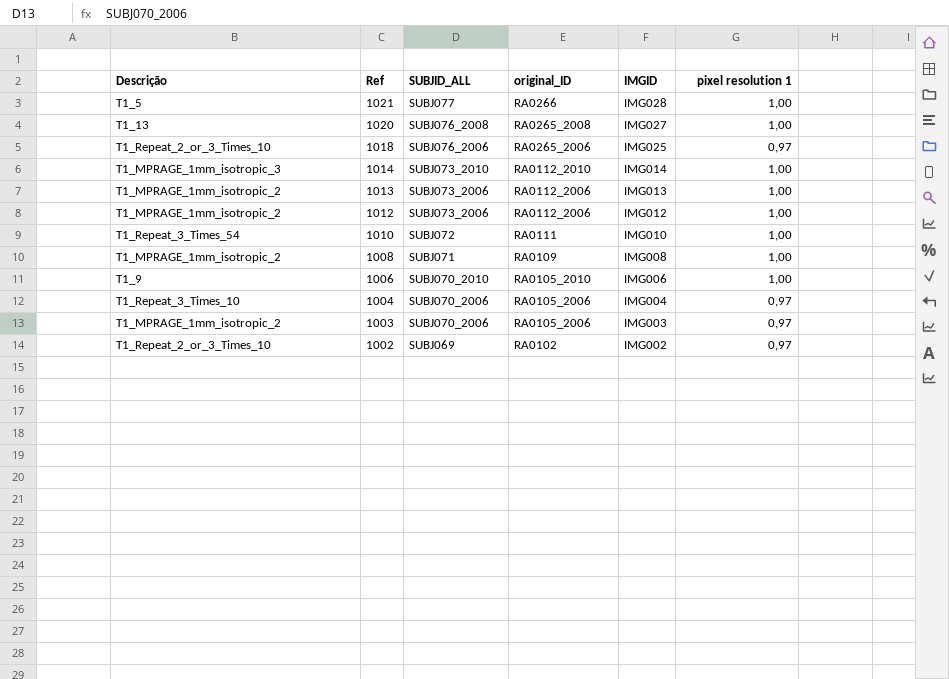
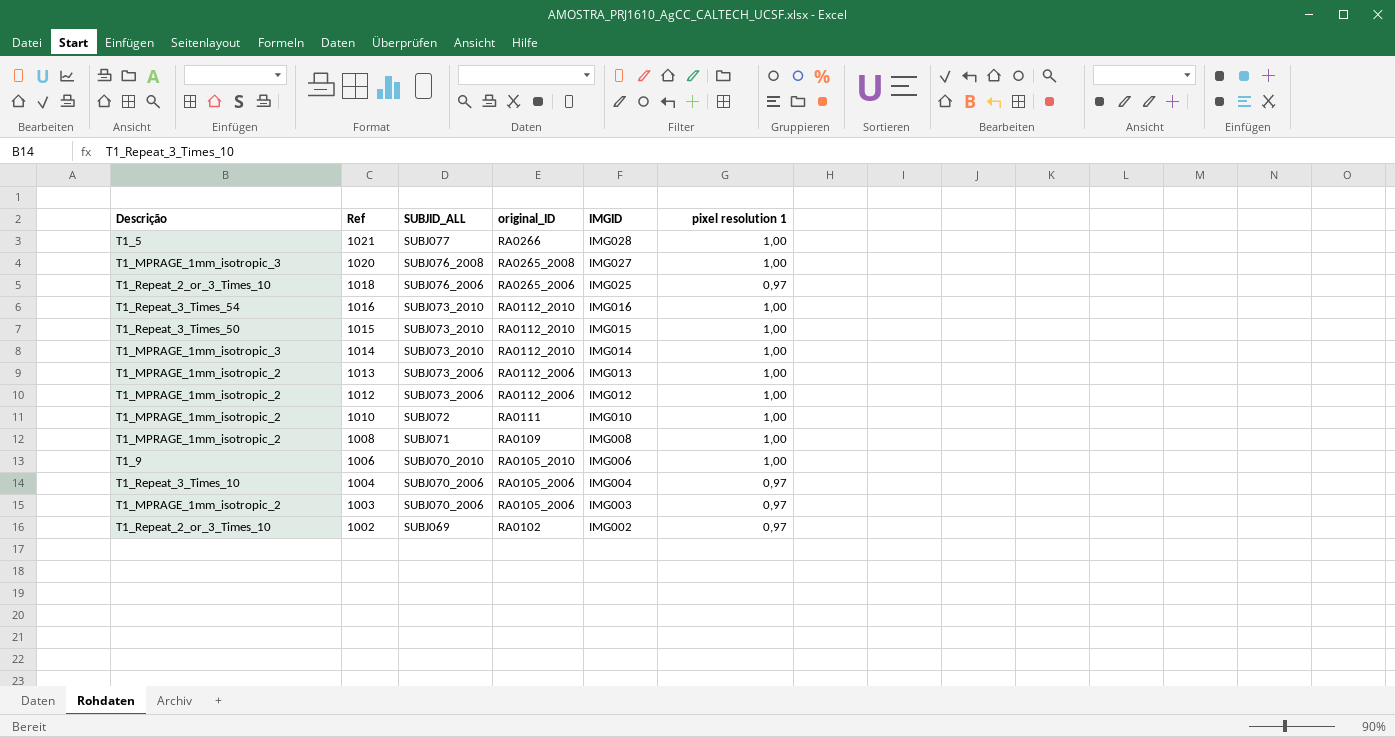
1020 | Descrição: T1_13 -> T1_MPRAGE_1mm_isotropic_3
row 1016: none -> T1_Repeat_3_Times_54 | SUBJ073_2010 | RA0112_2010 | IMG016 | 1,00
row 1015: none -> T1_Repeat_3_Times_50 | SUBJ073_2010 | RA0112_2010 | IMG015 | 1,00
1010 | Descrição: T1_Repeat_3_Times_54 -> T1_MPRAGE_1mm_isotropic_2

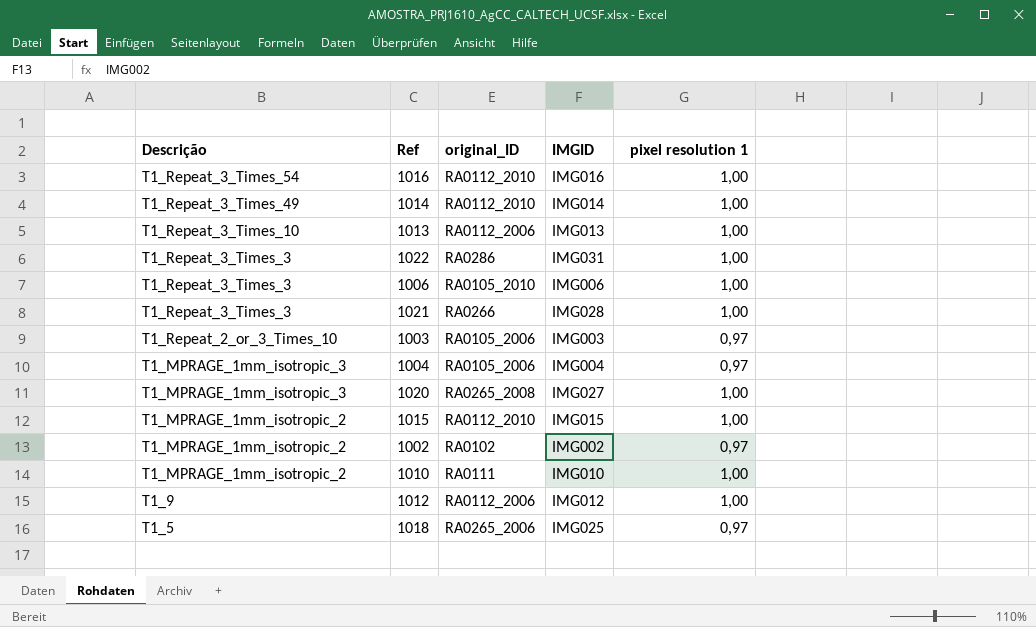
row order: Ref descending -> Descrição descending
column SUBJID_ALL | position: 3 -> none
row 1008: T1_MPRAGE_1mm_isotropic_2 | SUBJ071 | RA0109 | IMG008 | 1,00 -> none
1014 | Descrição: T1_MPRAGE_1mm_isotropic_3 -> T1_Repeat_3_Times_49
1013 | Descrição: T1_MPRAGE_1mm_isotropic_2 -> T1_Repeat_3_Times_10
row 1022: none -> T1_Repeat_3_Times_3 | RA0286 | IMG031 | 1,00
1006 | Descrição: T1_9 -> T1_Repeat_3_Times_3
1021 | Descrição: T1_5 -> T1_Repeat_3_Times_3
1003 | Descrição: T1_MPRAGE_1mm_isotropic_2 -> T1_Repeat_2_or_3_Times_10
1004 | Descrição: T1_Repeat_3_Times_10 -> T1_MPRAGE_1mm_isotropic_3
1015 | Descrição: T1_Repeat_3_Times_50 -> T1_MPRAGE_1mm_isotropic_2
1002 | Descrição: T1_Repeat_2_or_3_Times_10 -> T1_MPRAGE_1mm_isotropic_2
1012 | Descrição: T1_MPRAGE_1mm_isotropic_2 -> T1_9
1018 | Descrição: T1_Repeat_2_or_3_Times_10 -> T1_5

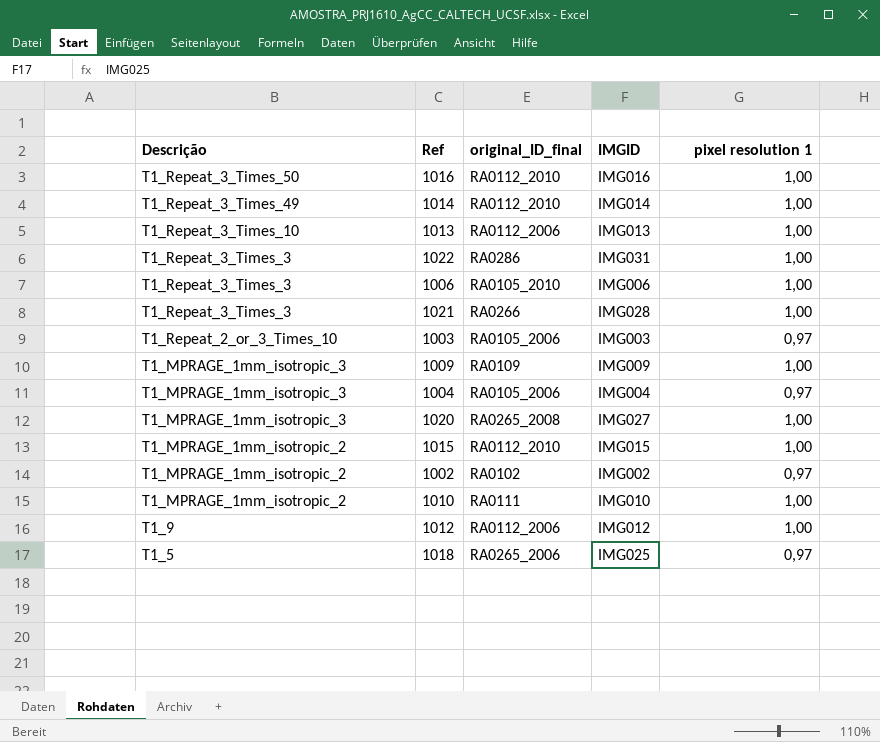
column name: original_ID -> original_ID_final
1016 | Descrição: T1_Repeat_3_Times_54 -> T1_Repeat_3_Times_50
row 1009: none -> T1_MPRAGE_1mm_isotropic_3 | RA0109 | IMG009 | 1,00

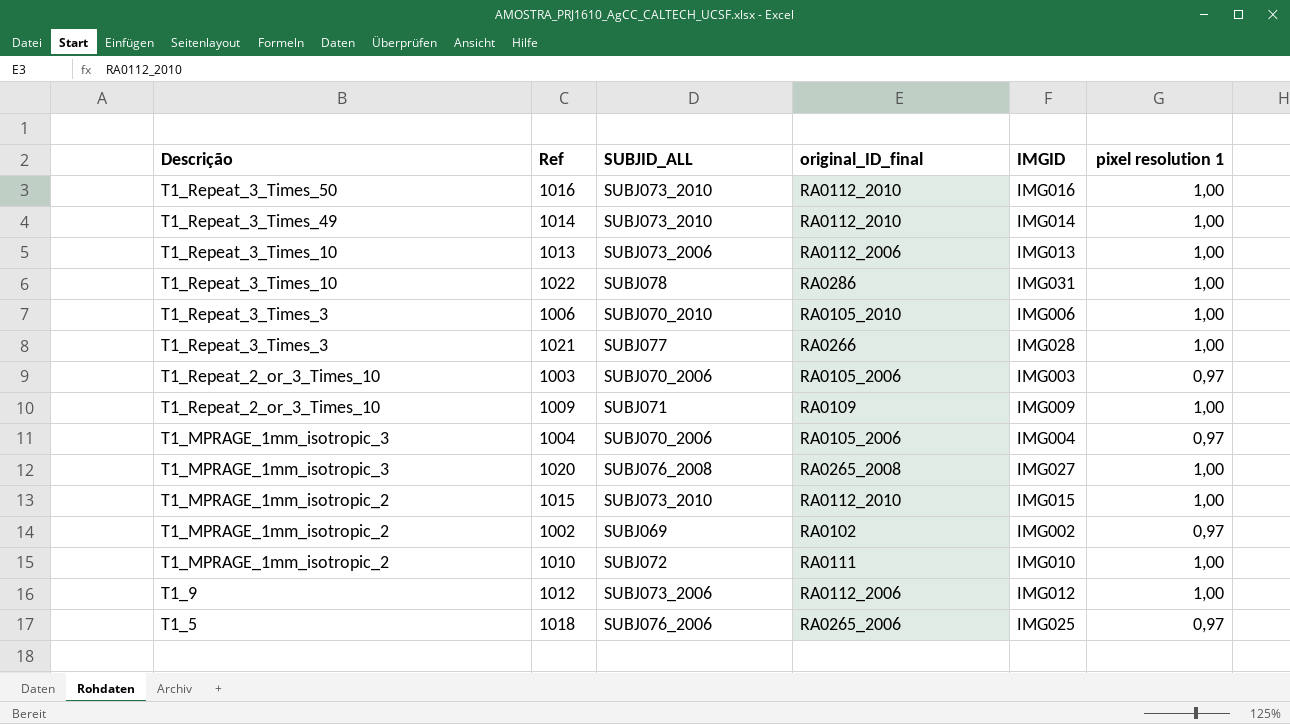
column SUBJID_ALL | position: none -> 3
1022 | Descrição: T1_Repeat_3_Times_3 -> T1_Repeat_3_Times_10
1009 | Descrição: T1_MPRAGE_1mm_isotropic_3 -> T1_Repeat_2_or_3_Times_10

